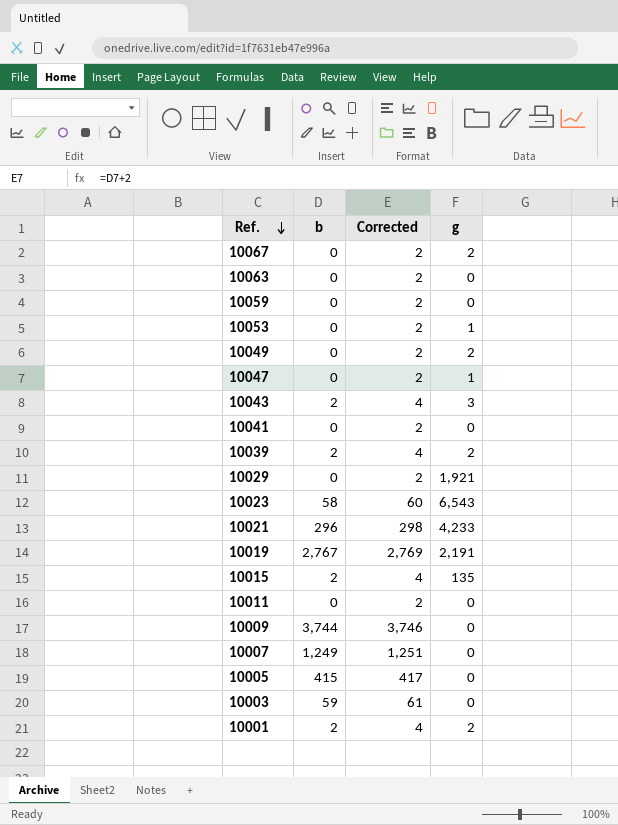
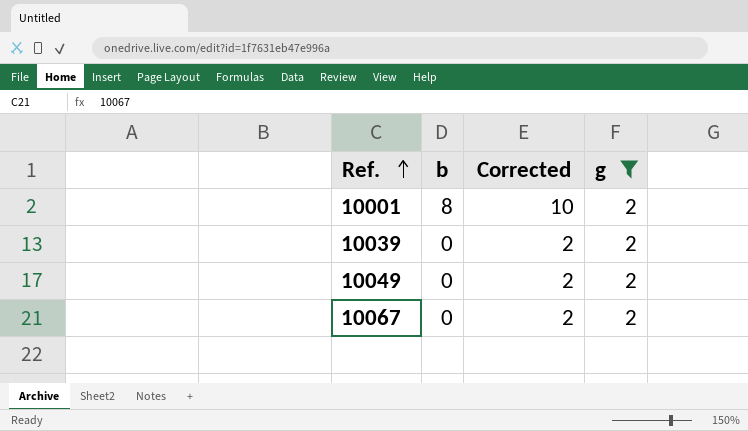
filter: none -> g = 2
row order: Ref. descending -> Ref. ascending
10001 | b: 2 -> 8
10001 | Corrected: 4 -> 10
10039 | b: 2 -> 0
10039 | Corrected: 4 -> 2

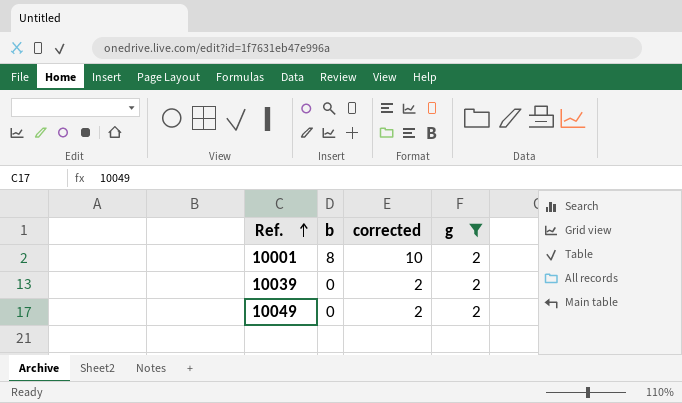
column name: Corrected -> corrected
row 10067: 0 | 2 | 2 -> none

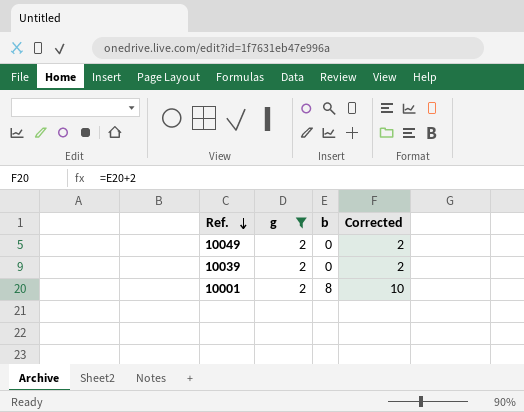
row order: Ref. ascending -> Ref. descending
column g | position: 4 -> 2
column name: corrected -> Corrected

